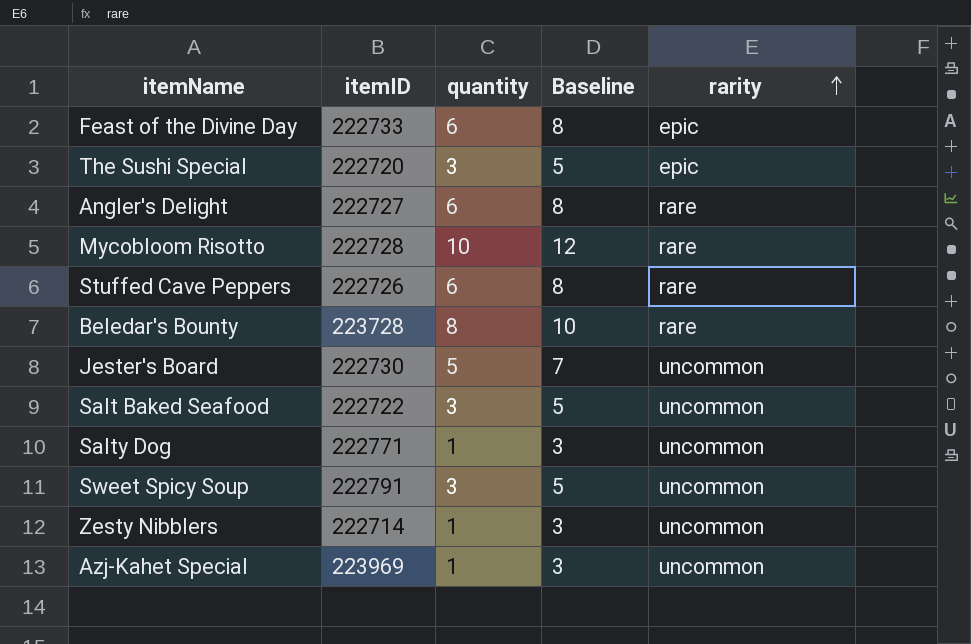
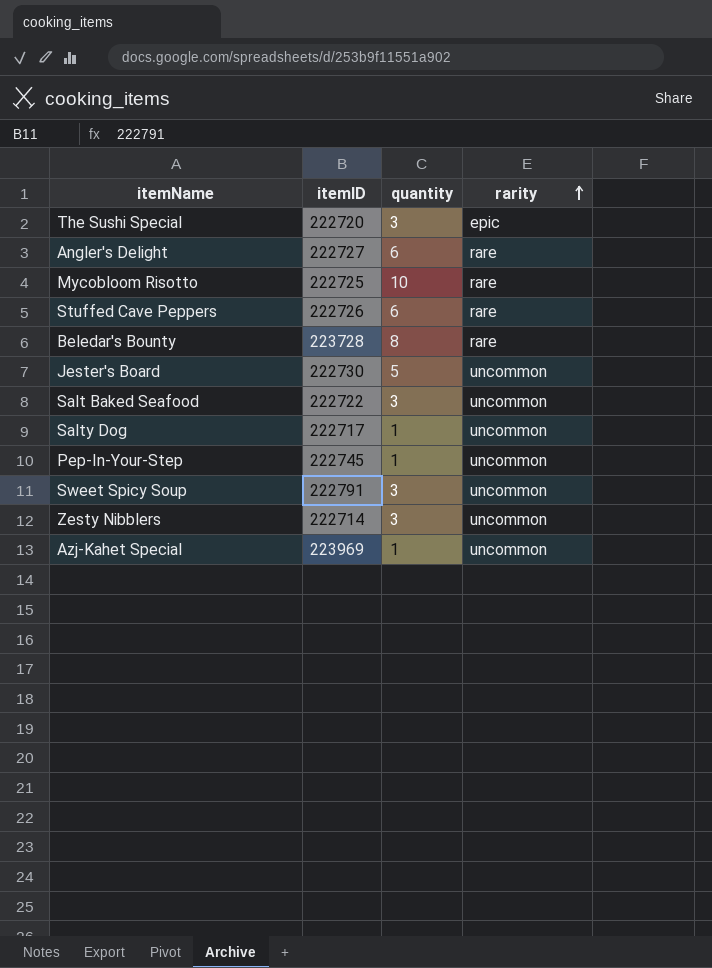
column Baseline | formula: [quantity] + 2 -> none
row Feast of the Divine Day: 222733 | 6 | 8 | epic -> none
Mycobloom Risotto | itemID: 222728 -> 222725
Salty Dog | itemID: 222771 -> 222717
row Pep-In-Your-Step: none -> 222745 | 1 | uncommon
Zesty Nibblers | quantity: 1 -> 3

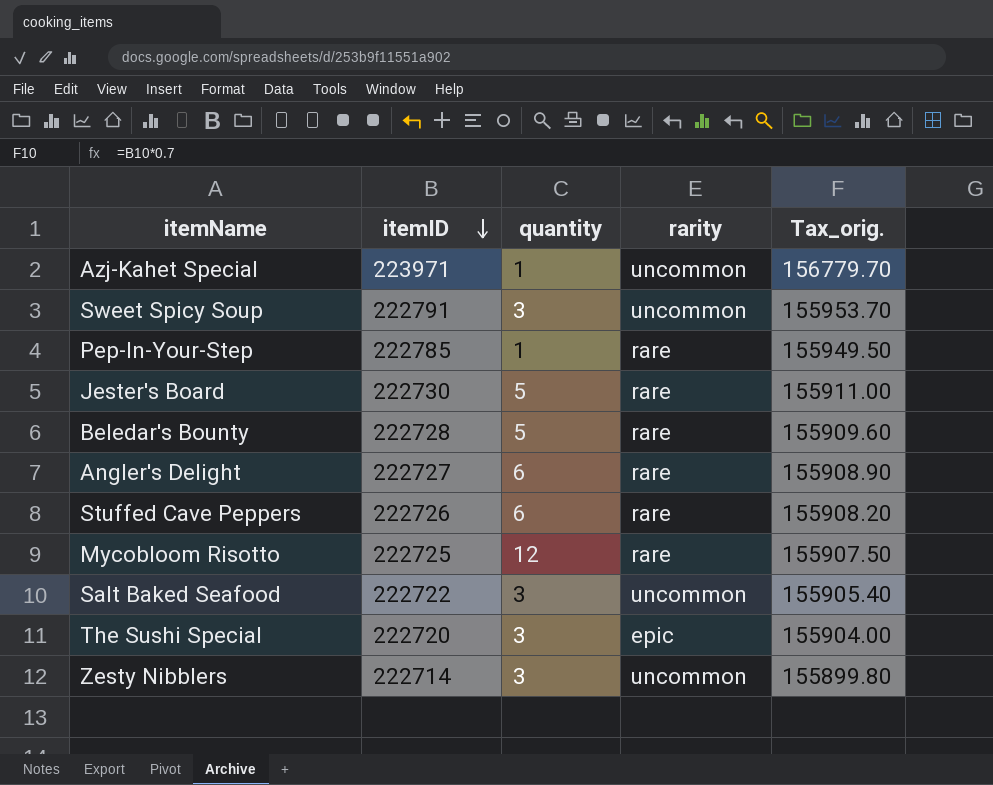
row order: rarity ascending -> itemID descending
column Tax_orig. | formula: none -> [itemID] * 0.7
row Salty Dog: 222717 | 1 | uncommon -> none
Azj-Kahet Special | itemID: 223969 -> 223971
Pep-In-Your-Step | itemID: 222745 -> 222785
Pep-In-Your-Step | rarity: uncommon -> rare
Jester's Board | rarity: uncommon -> rare
Beledar's Bounty | itemID: 223728 -> 222728
Beledar's Bounty | quantity: 8 -> 5
Mycobloom Risotto | quantity: 10 -> 12

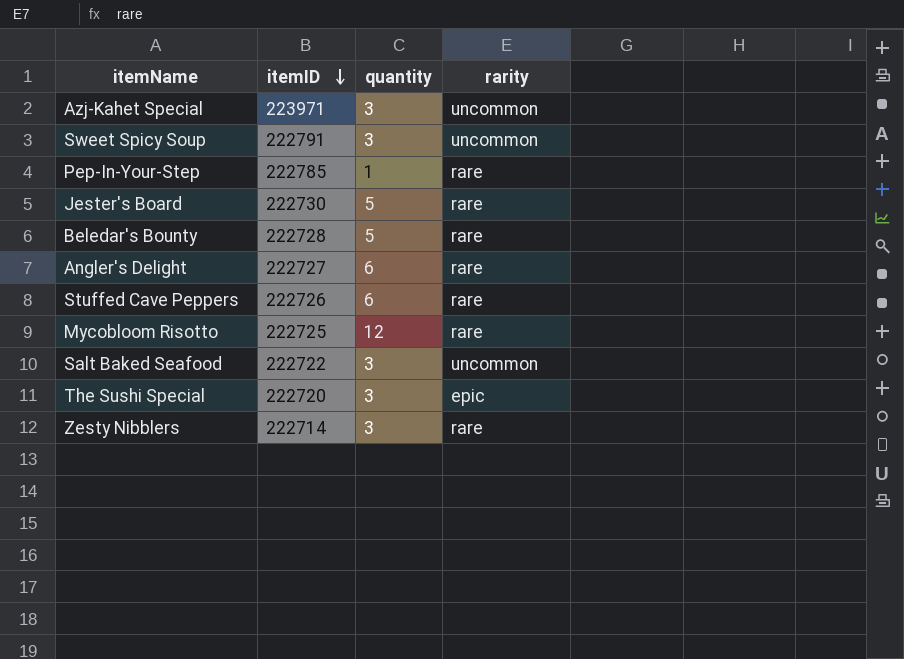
column Tax_orig. | formula: [itemID] * 0.7 -> none
Azj-Kahet Special | quantity: 1 -> 3
Zesty Nibblers | rarity: uncommon -> rare

